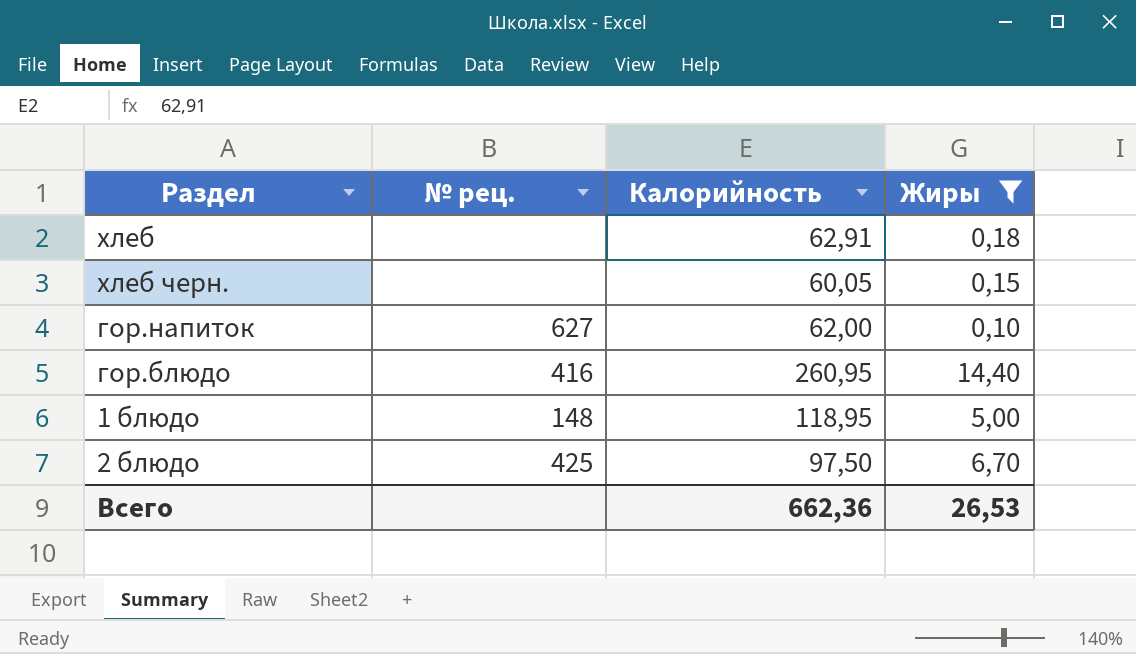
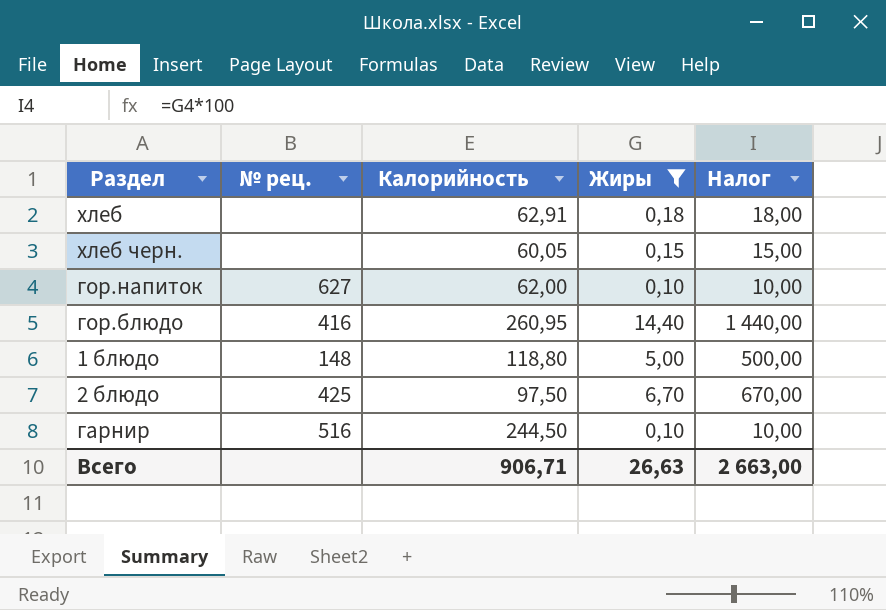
column Налог | formula: none -> [Жиры] * 100
1 блюдо | Калорийность: 118,95 -> 118,80
row гарнир: none -> 516 | 244,50 | 0,10 | 10,00
Всего | Калорийность: 662,36 -> 906,71
Всего | Жиры: 26,53 -> 26,63

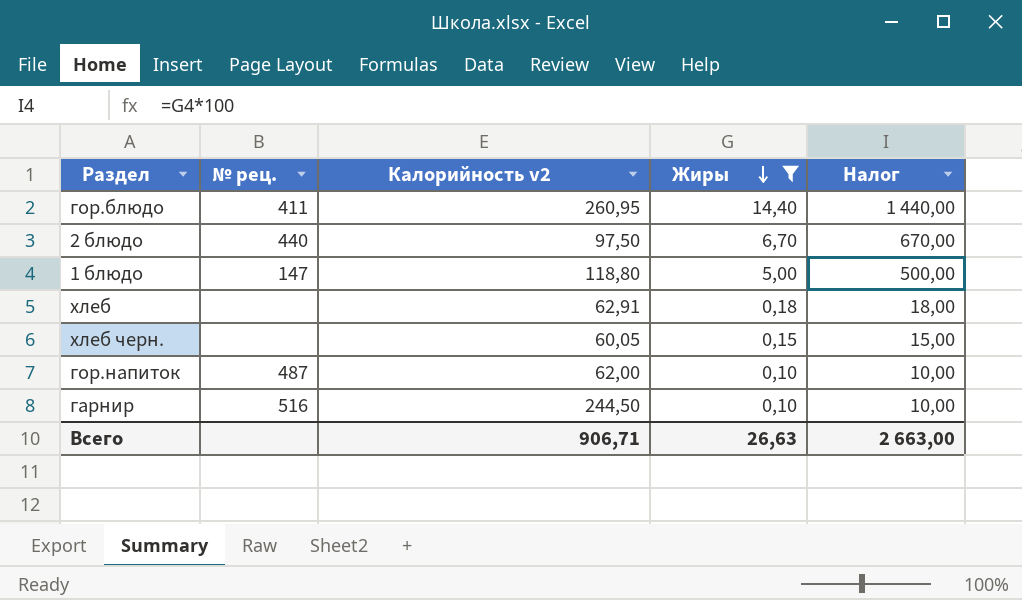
row order: none -> Жиры descending
column name: Калорийность -> Калорийность v2
гор.блюдо | № рец.: 416 -> 411
2 блюдо | № рец.: 425 -> 440
1 блюдо | № рец.: 148 -> 147
гор.напиток | № рец.: 627 -> 487

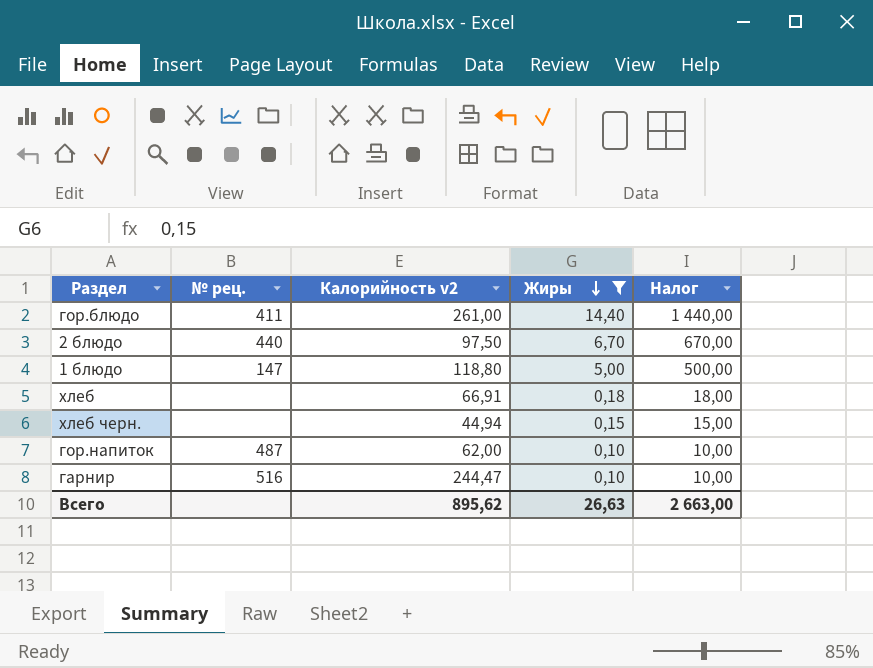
гор.блюдо | Калорийность v2: 260,95 -> 261,00
хлеб | Калорийность v2: 62,91 -> 66,91
хлеб черн. | Калорийность v2: 60,05 -> 44,94
гарнир | Калорийность v2: 244,50 -> 244,47
Всего | Калорийность v2: 906,71 -> 895,62

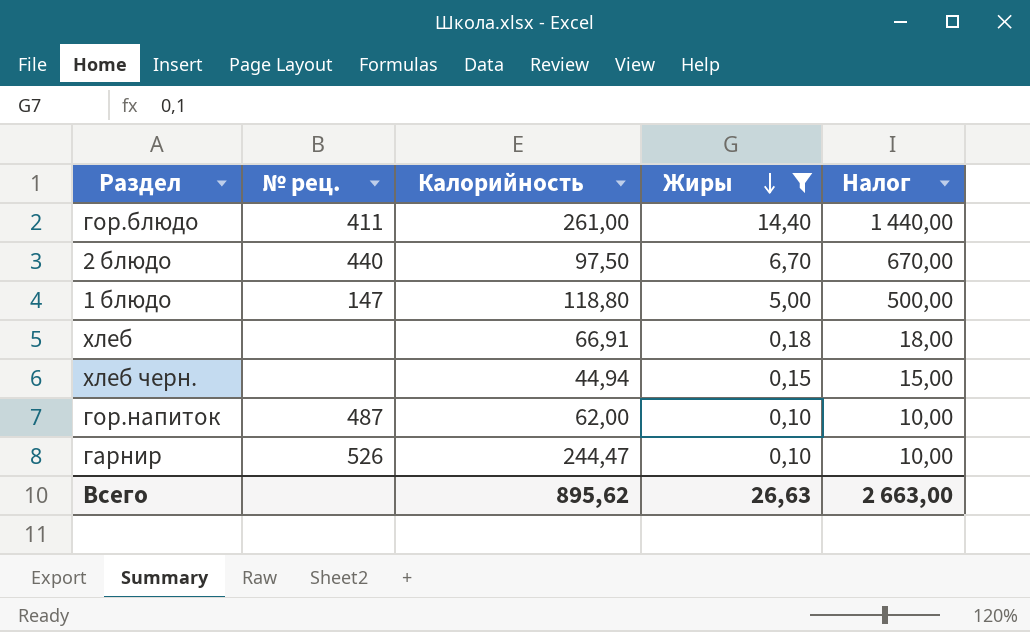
column name: Калорийность v2 -> Калорийность
гарнир | № рец.: 516 -> 526

